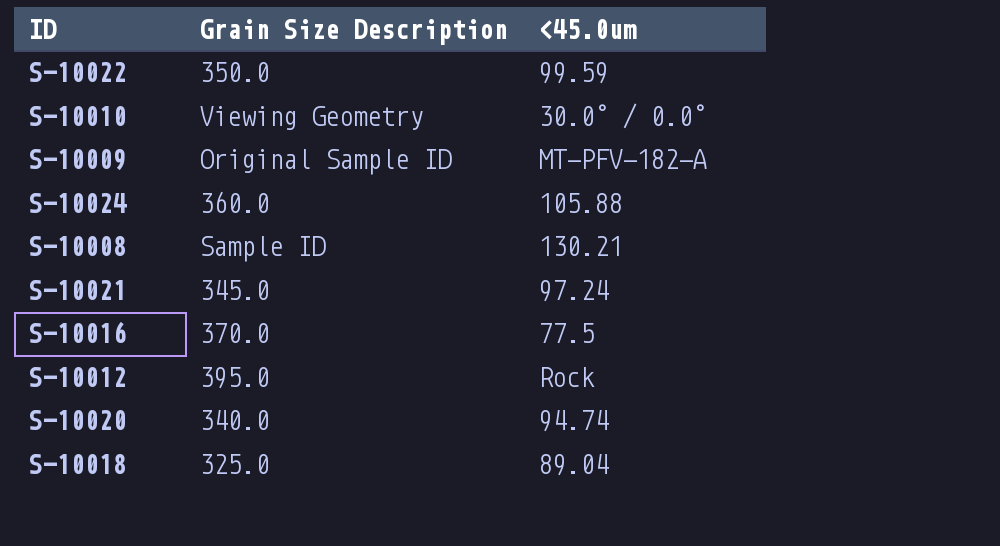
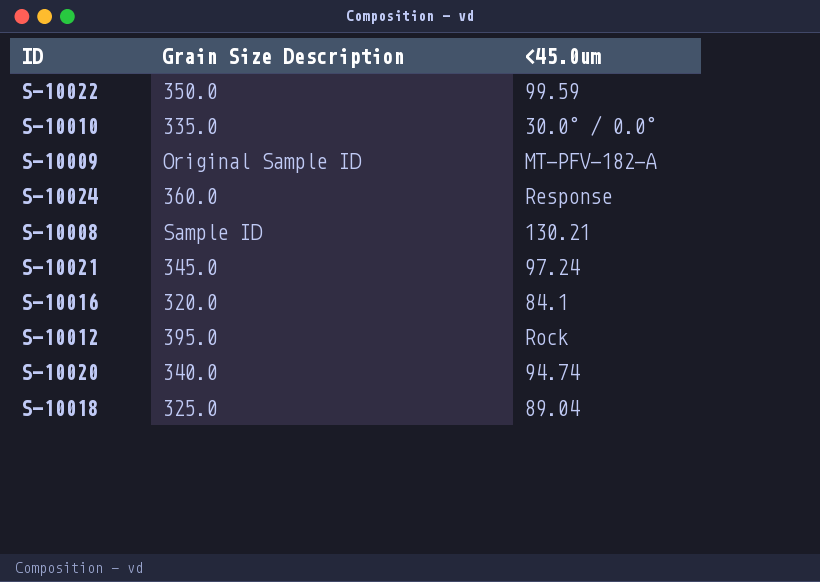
S-10010 | Grain Size Description: Viewing Geometry -> 335.0
S-10024 | <45.0um: 105.88 -> Response
S-10016 | Grain Size Description: 370.0 -> 320.0
S-10016 | <45.0um: 77.5 -> 84.1

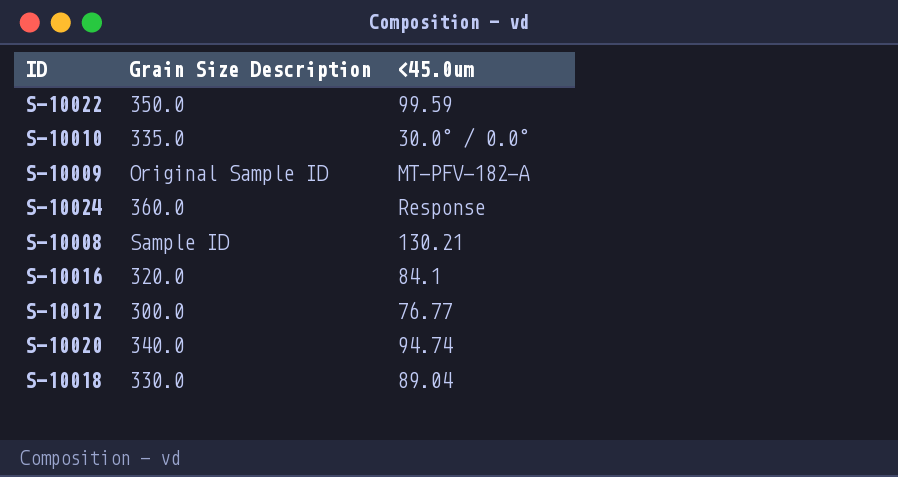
row S-10021: 345.0 | 97.24 -> none
S-10012 | Grain Size Description: 395.0 -> 300.0
S-10012 | <45.0um: Rock -> 76.77
S-10018 | Grain Size Description: 325.0 -> 330.0

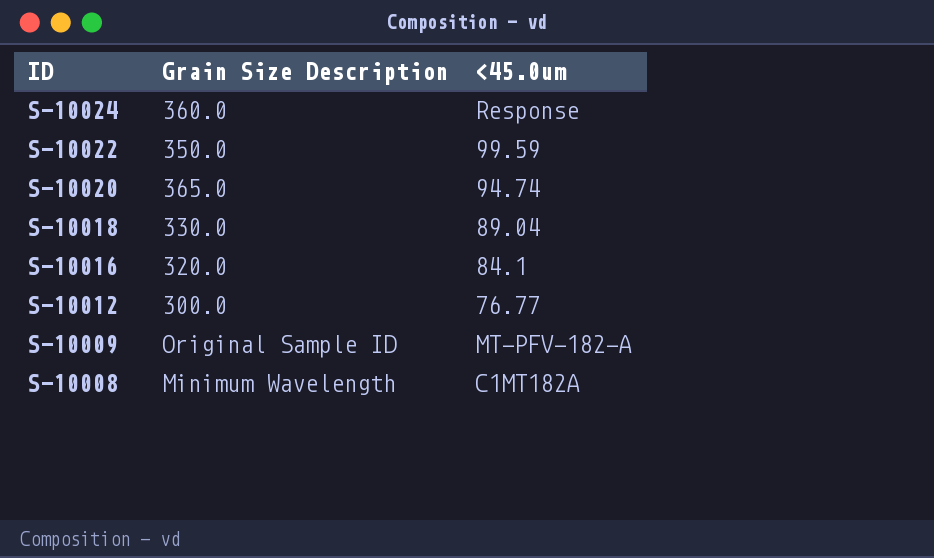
row order: none -> ID descending
row S-10010: 335.0 | 30.0° / 0.0° -> none
S-10020 | Grain Size Description: 340.0 -> 365.0
S-10008 | Grain Size Description: Sample ID -> Minimum Wavelength
S-10008 | <45.0um: 130.21 -> C1MT182A

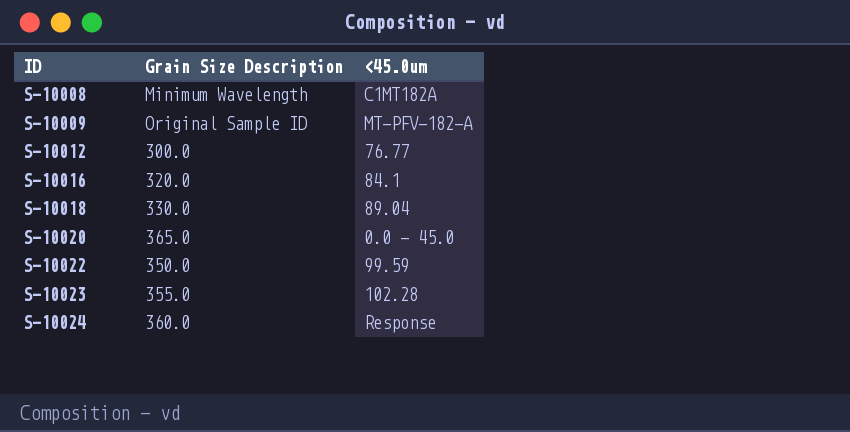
row order: ID descending -> ID ascending
S-10020 | <45.0um: 94.74 -> 0.0 - 45.0
row S-10023: none -> 355.0 | 102.28

